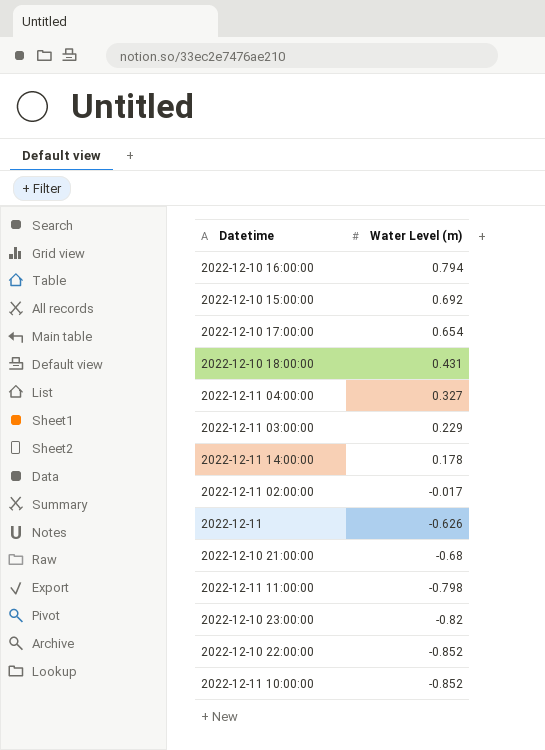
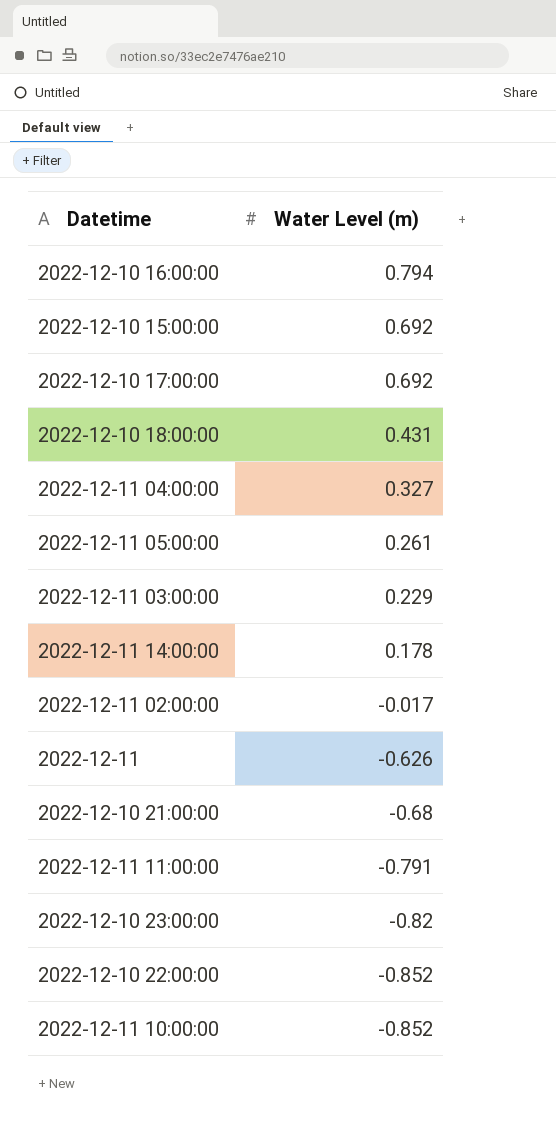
2022-12-10 17:00:00 | Water Level (m): 0.654 -> 0.692
row 2022-12-11 05:00:00: none -> 0.261
2022-12-11 11:00:00 | Water Level (m): -0.798 -> -0.791

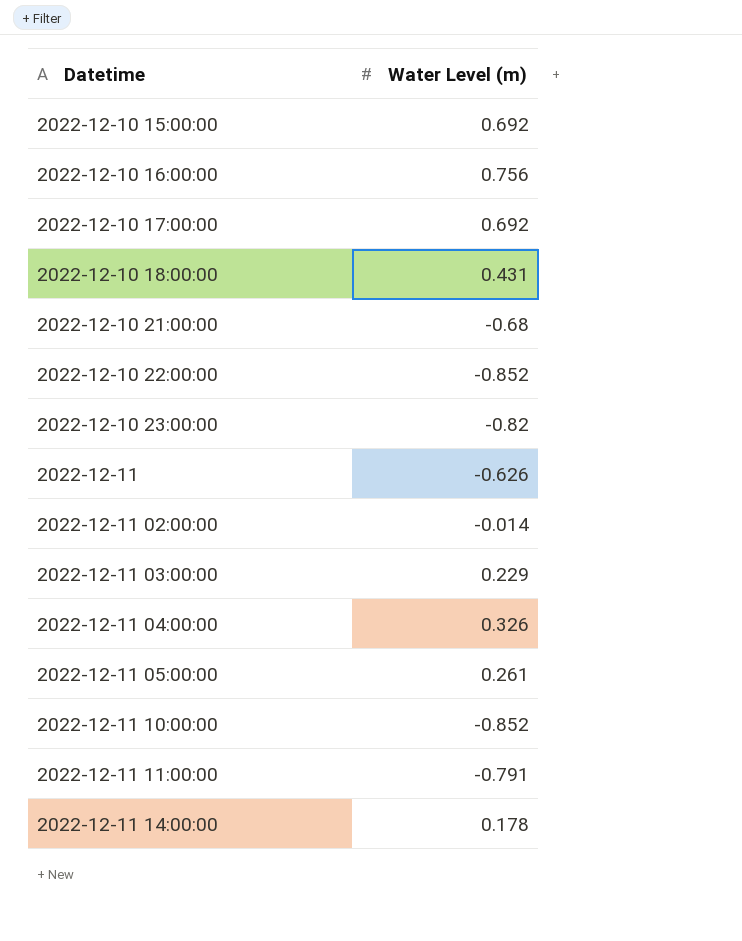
row order: Water Level (m) descending -> Datetime ascending
2022-12-10 16:00:00 | Water Level (m): 0.794 -> 0.756
2022-12-11 02:00:00 | Water Level (m): -0.017 -> -0.014
2022-12-11 04:00:00 | Water Level (m): 0.327 -> 0.326

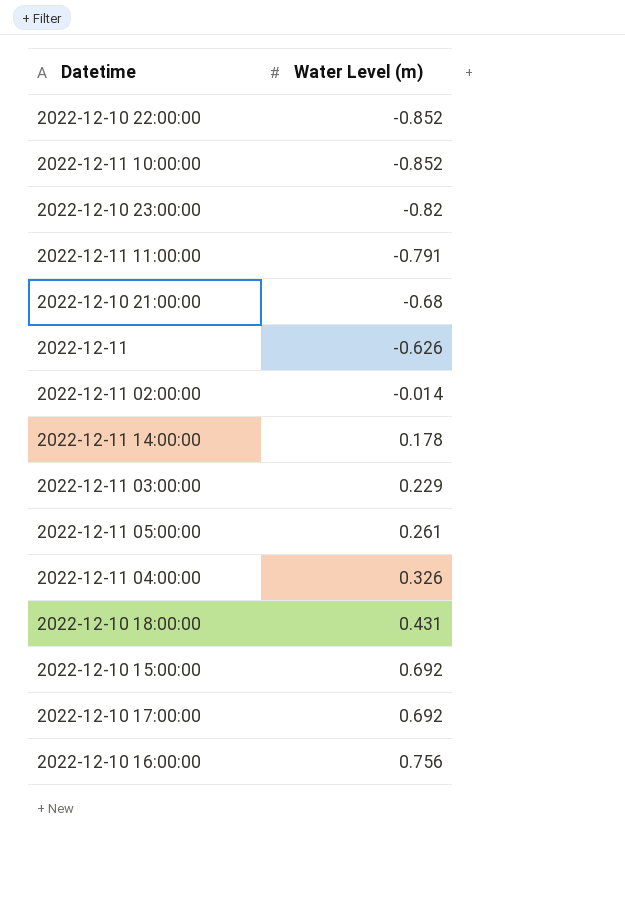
row order: Datetime ascending -> Water Level (m) ascending

